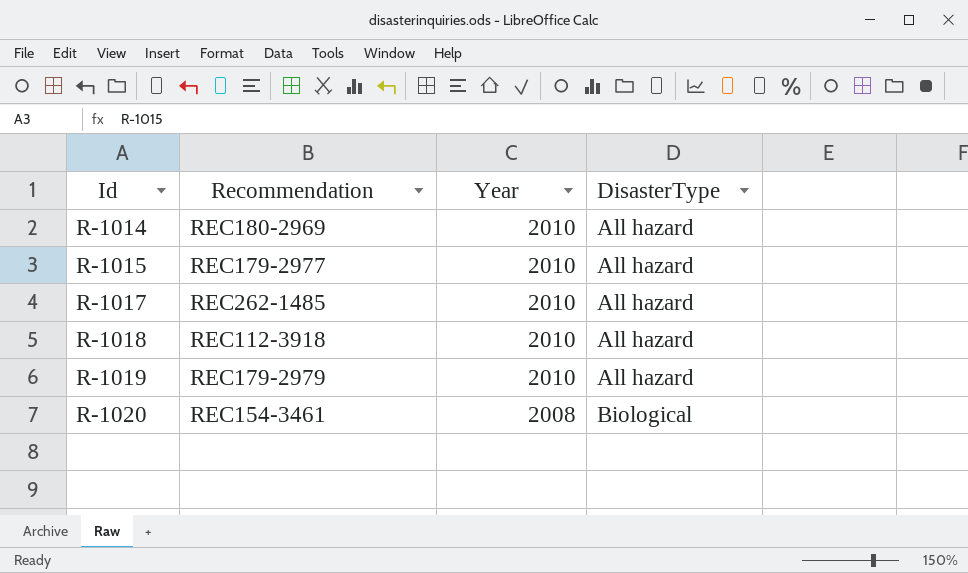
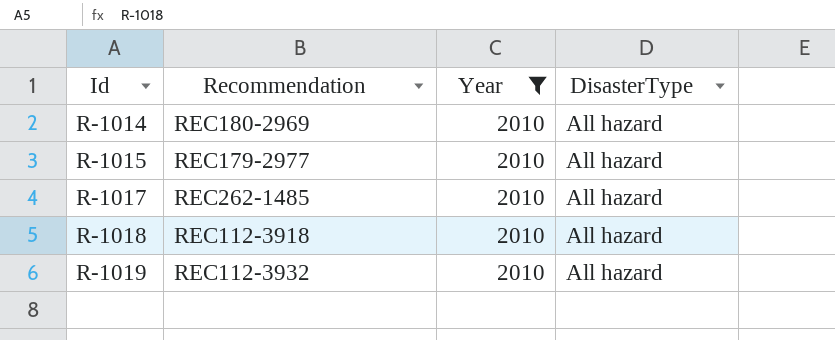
filter: none -> Year = 2010
R-1019 | Recommendation: REC179-2979 -> REC112-3932

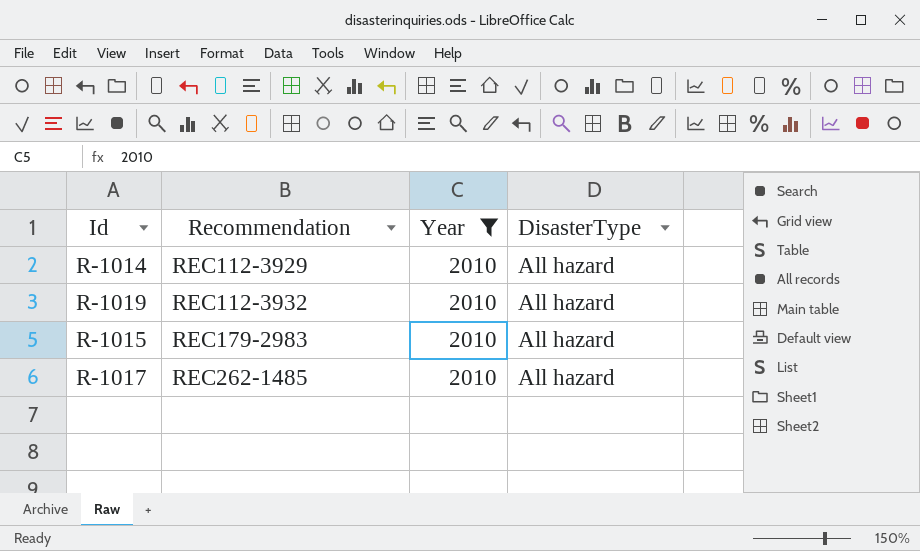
row order: Id ascending -> Recommendation ascending
row R-1018: REC112-3918 | 2010 | All hazard -> none
R-1014 | Recommendation: REC180-2969 -> REC112-3929
R-1015 | Recommendation: REC179-2977 -> REC179-2983

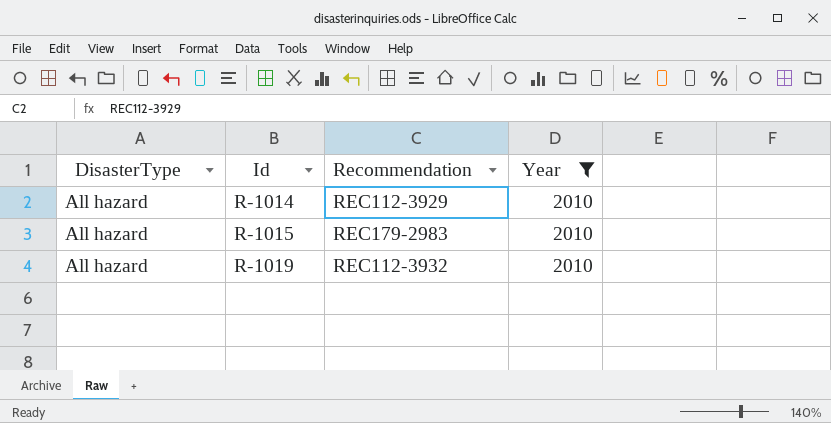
row order: Recommendation ascending -> Id ascending
column DisasterType | position: 4 -> 1
row R-1017: REC262-1485 | 2010 | All hazard -> none

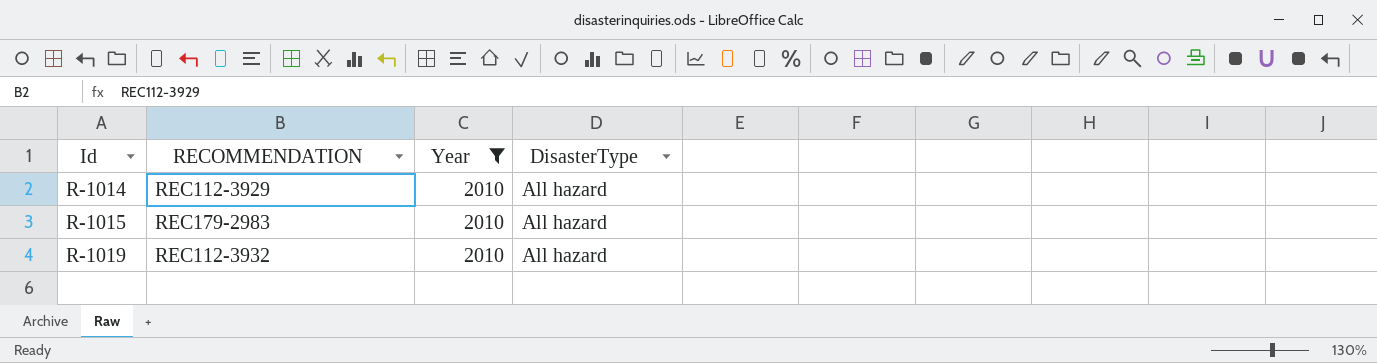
column name: Recommendation -> RECOMMENDATION
column DisasterType | position: 1 -> 4

